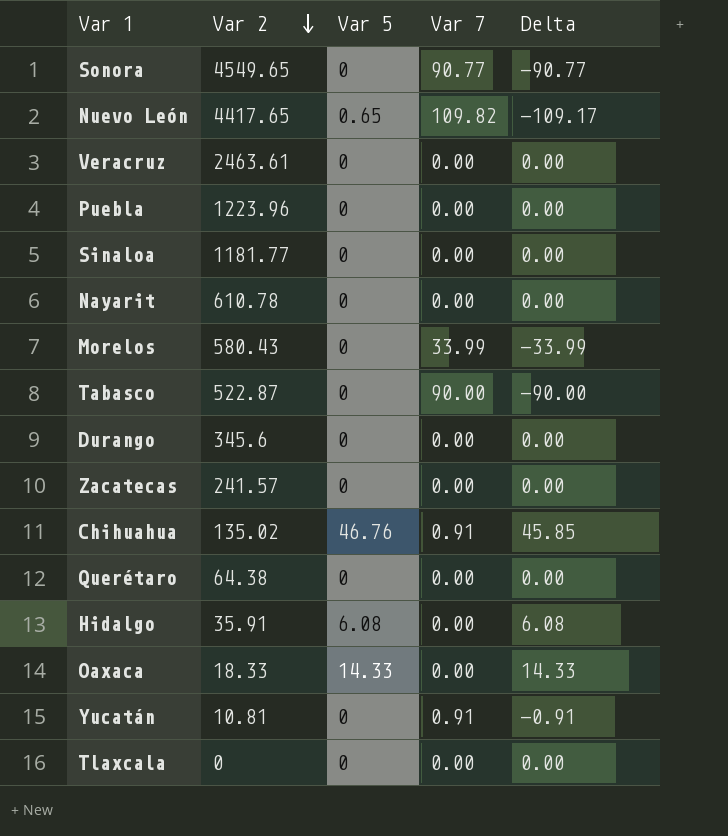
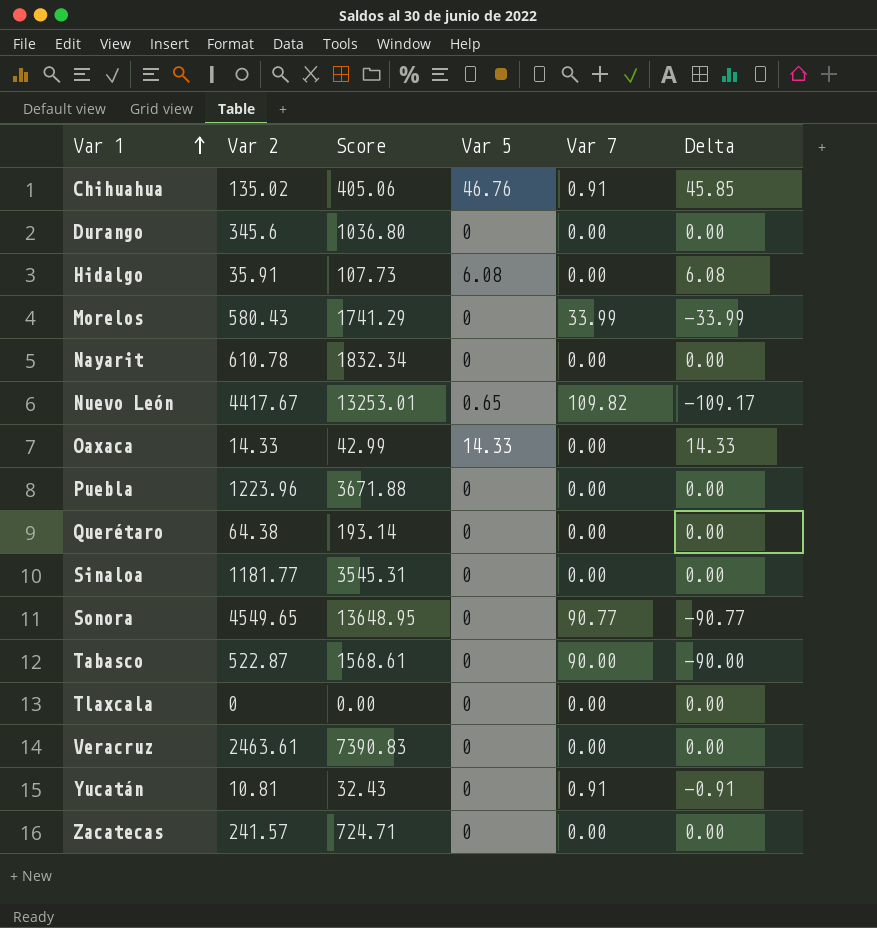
row order: Var 2 descending -> Var 1 ascending
column Score | formula: none -> [Var 2] * 3
Nuevo León | Var 2: 4417.65 -> 4417.67
Oaxaca | Var 2: 18.33 -> 14.33

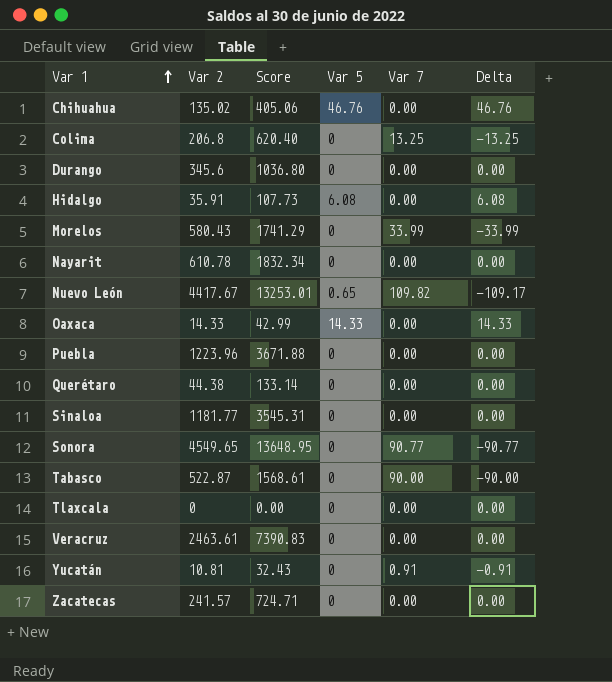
Chihuahua | Var 7: 0.91 -> 0.00
Chihuahua | Delta: 45.85 -> 46.76
row Colima: none -> 206.8 | 620.40 | 0 | 13.25 | -13.25
Querétaro | Var 2: 64.38 -> 44.38
Querétaro | Score: 193.14 -> 133.14

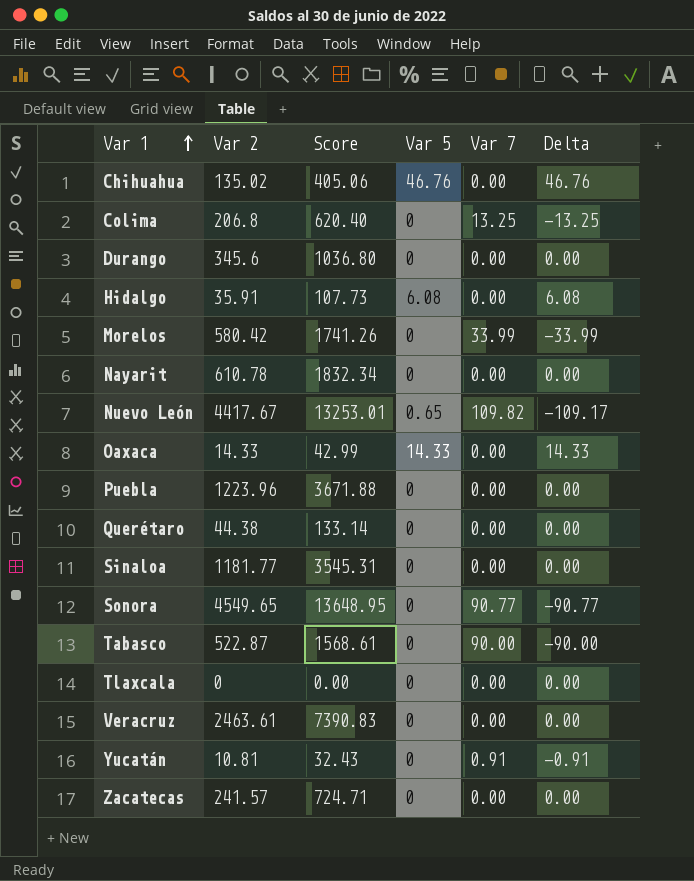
Morelos | Var 2: 580.43 -> 580.42
Morelos | Score: 1741.29 -> 1741.26

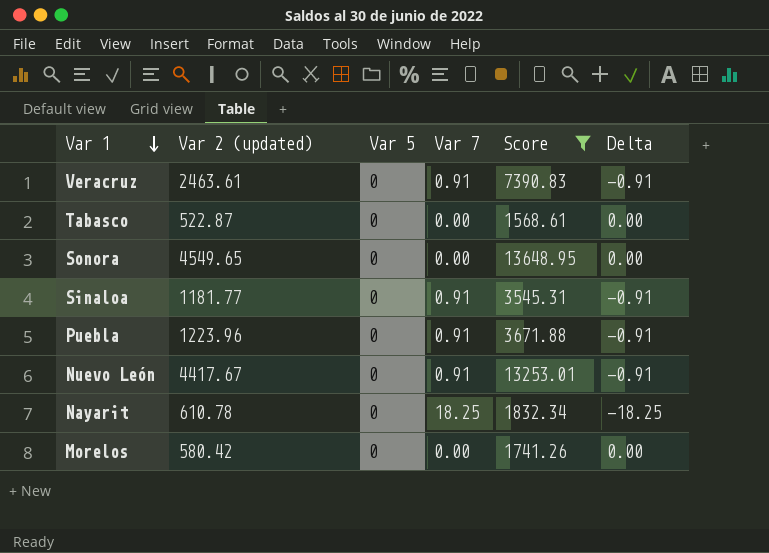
filter: none -> Score >= 1568.61
row order: Var 1 ascending -> Var 1 descending
column name: Var 2 -> Var 2 (updated)
column Score | position: 3 -> 5
Veracruz | Var 7: 0.00 -> 0.91
Veracruz | Delta: 0.00 -> -0.91
Tabasco | Var 7: 90.00 -> 0.00
Tabasco | Delta: -90.00 -> 0.00
Sonora | Var 7: 90.77 -> 0.00
Sonora | Delta: -90.77 -> 0.00
Sinaloa | Var 7: 0.00 -> 0.91
Sinaloa | Delta: 0.00 -> -0.91
Puebla | Var 7: 0.00 -> 0.91
Puebla | Delta: 0.00 -> -0.91
Nuevo León | Var 5: 0.65 -> 0
Nuevo León | Var 7: 109.82 -> 0.91
Nuevo León | Delta: -109.17 -> -0.91
Nayarit | Var 7: 0.00 -> 18.25
Nayarit | Delta: 0.00 -> -18.25
Morelos | Var 7: 33.99 -> 0.00
Morelos | Delta: -33.99 -> 0.00

